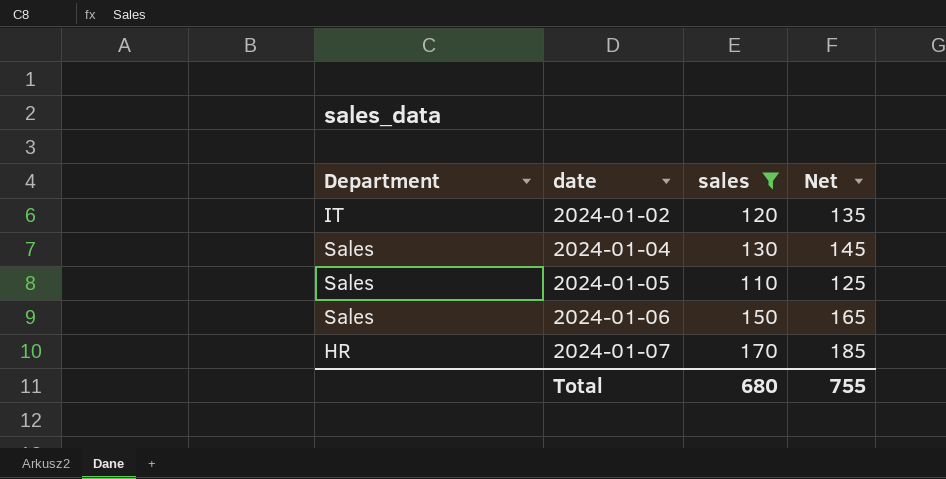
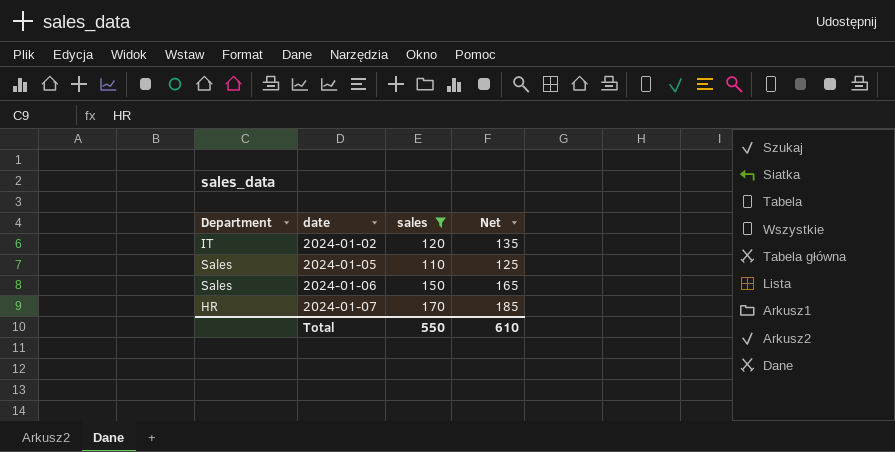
row 2024-01-04: Sales | 130 | 145 -> none
Total | sales: 680 -> 550
Total | Net: 755 -> 610

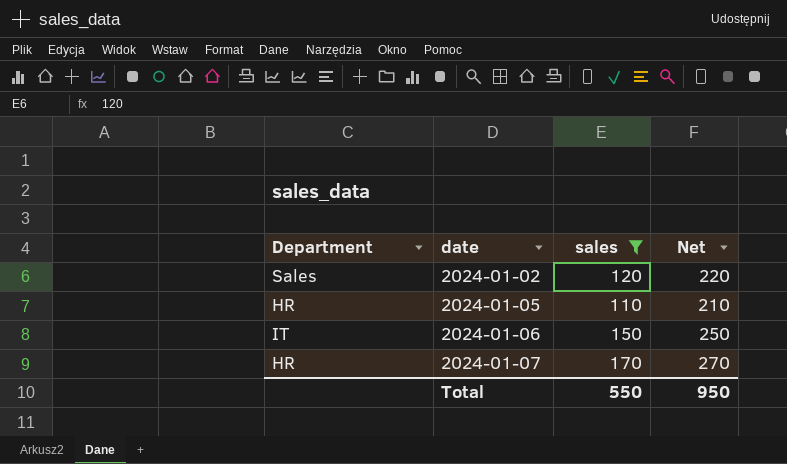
column Net | formula: [sales] + 15 -> [sales] + 100
2024-01-02 | Department: IT -> Sales
2024-01-05 | Department: Sales -> HR
2024-01-06 | Department: Sales -> IT
Total | Net: 610 -> 950

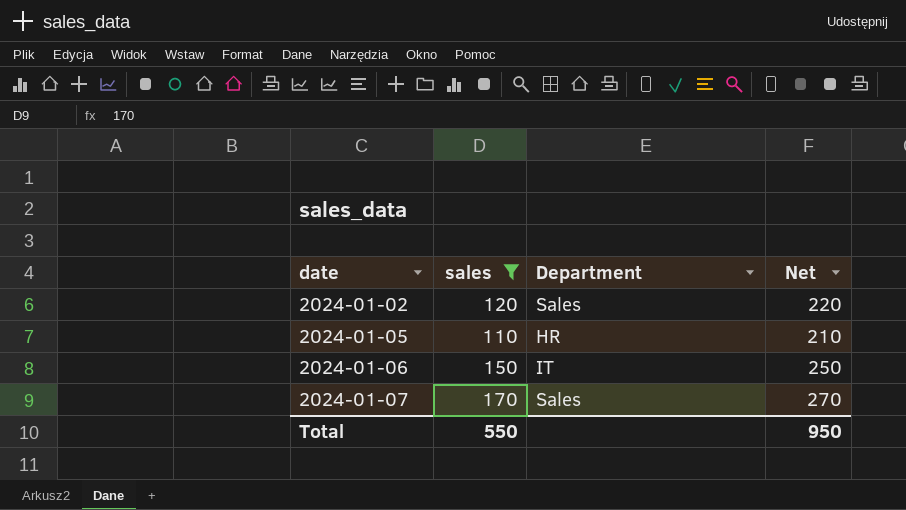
column Department | position: 1 -> 3
2024-01-07 | Department: HR -> Sales

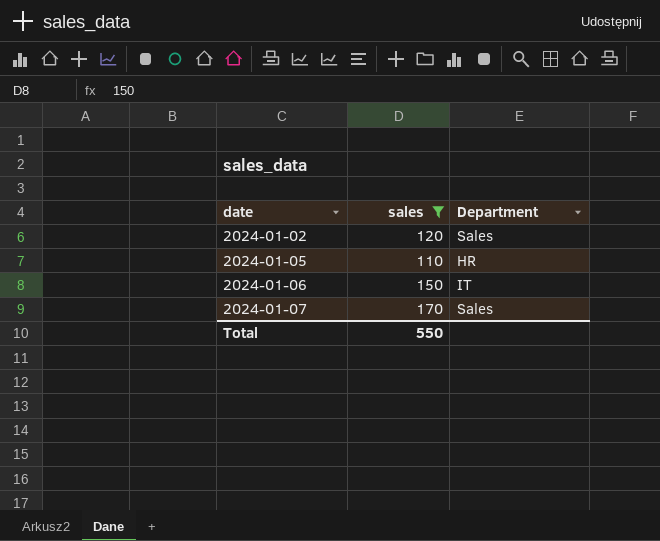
column Net | formula: [sales] + 100 -> none

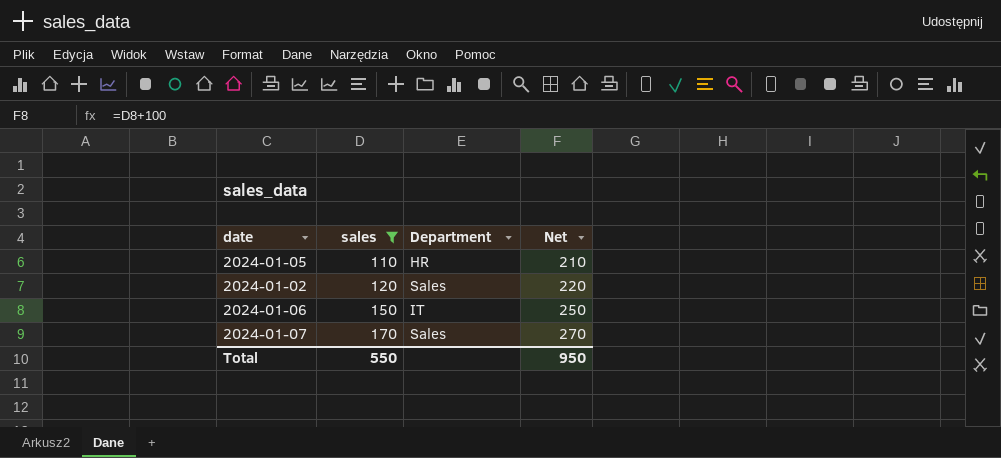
row order: date ascending -> sales ascending
column Net | formula: none -> [sales] + 100

